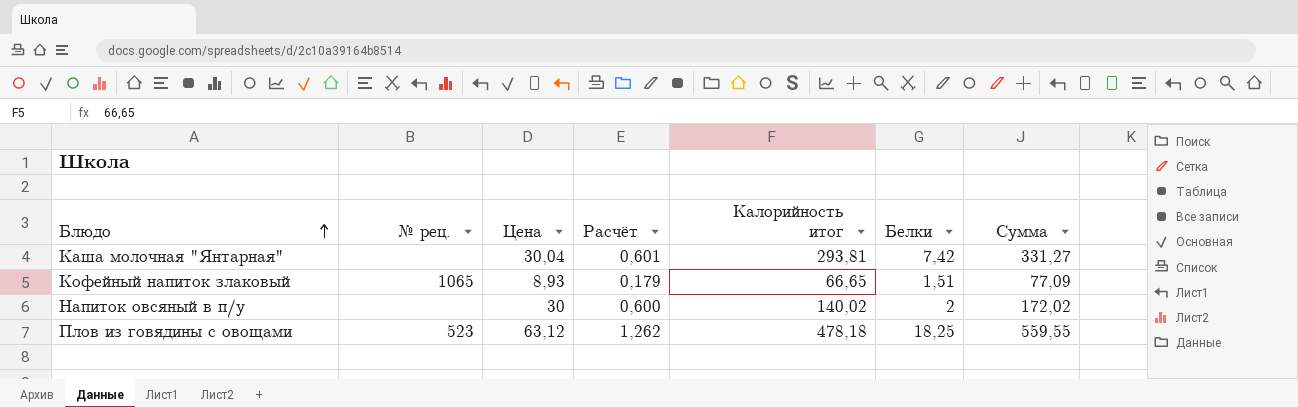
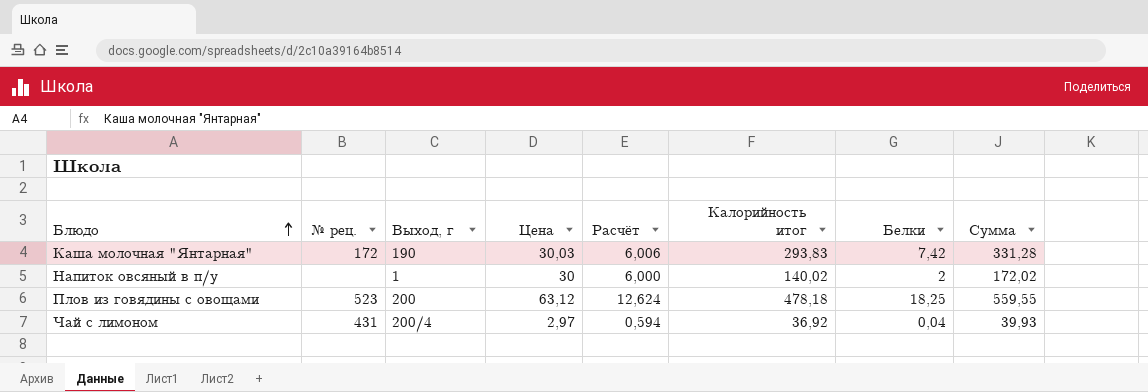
column Выход, г | position: none -> 3
column Расчёт | formula: [Цена] * 0,02 -> [Цена] * 0,2
row Кофейный напиток злаковый: 1065 | 8,93 | 0,179 | 66,65 | 1,51 | 77,09 -> none
Каша молочная "Янтарная" | № рец.: none -> 172
Каша молочная "Янтарная" | Цена: 30,04 -> 30,03
Каша молочная "Янтарная" | Калорийность итог: 293,81 -> 293,83
Каша молочная "Янтарная" | Сумма: 331,27 -> 331,28
row Чай с лимоном: none -> 431 | 200/4 | 2,97 | 0,594 | 36,92 | 0,04 | 39,93

